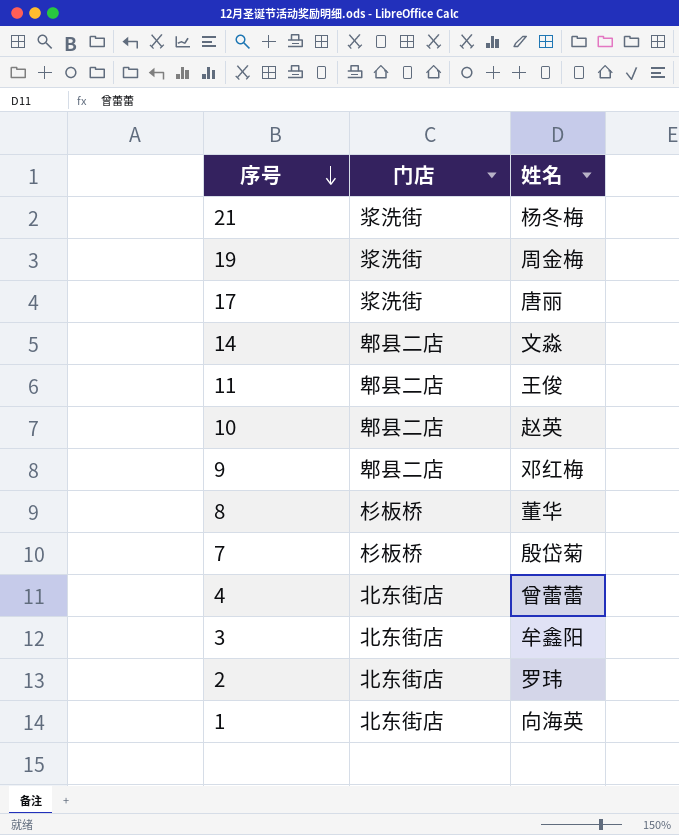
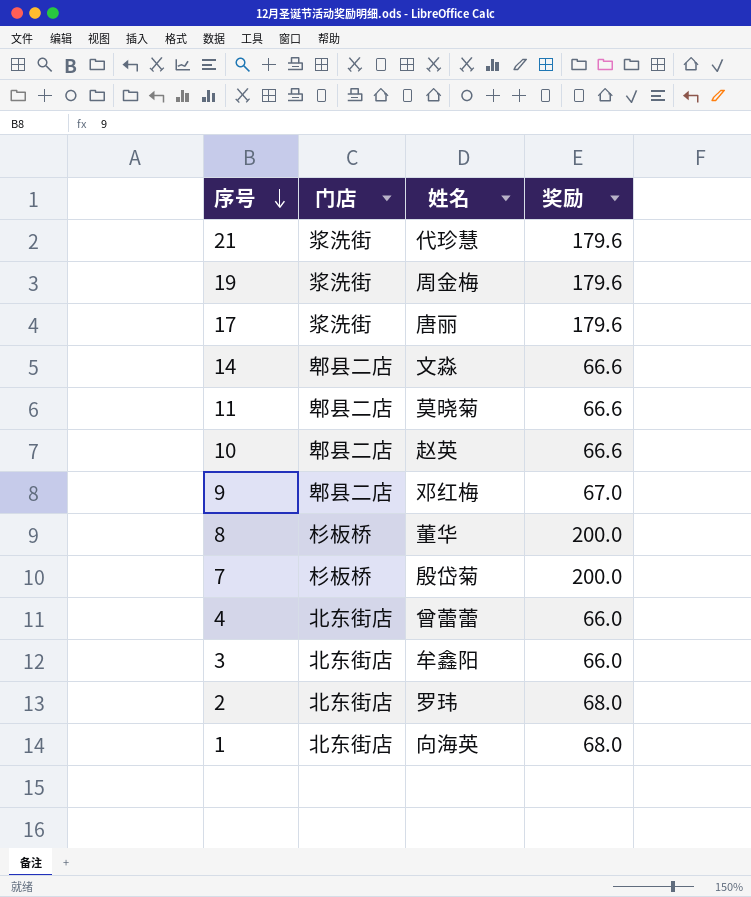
column 奖励 | position: none -> 4
21 | 姓名: 杨冬梅 -> 代珍慧
11 | 姓名: 王俊 -> 莫晓菊

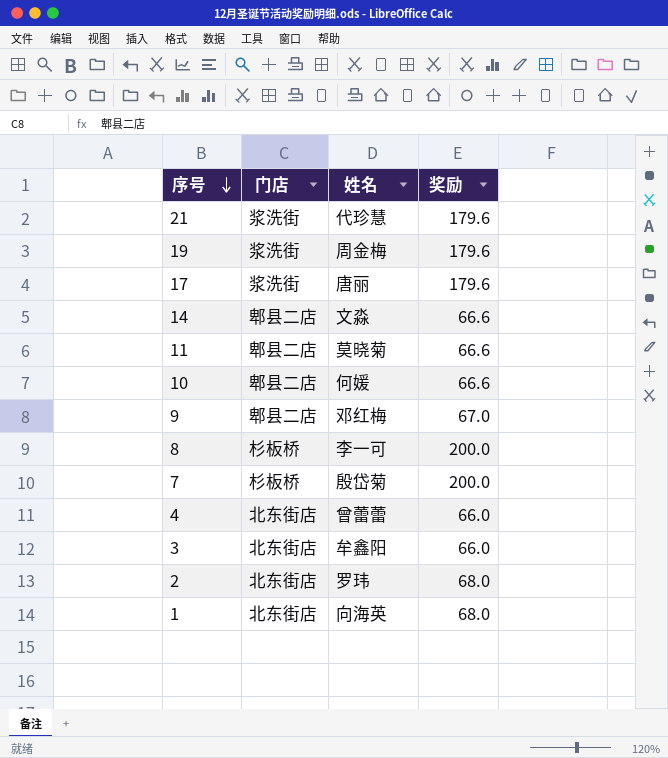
10 | 姓名: 赵英 -> 何媛
8 | 姓名: 董华 -> 李一可

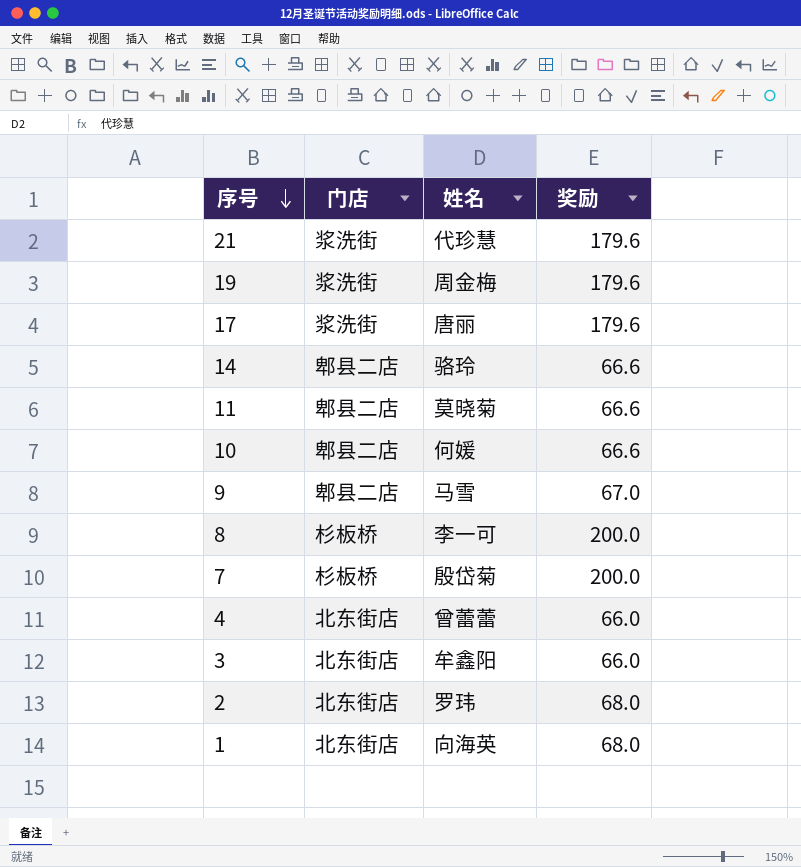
14 | 姓名: 文淼 -> 骆玲
9 | 姓名: 邓红梅 -> 马雪

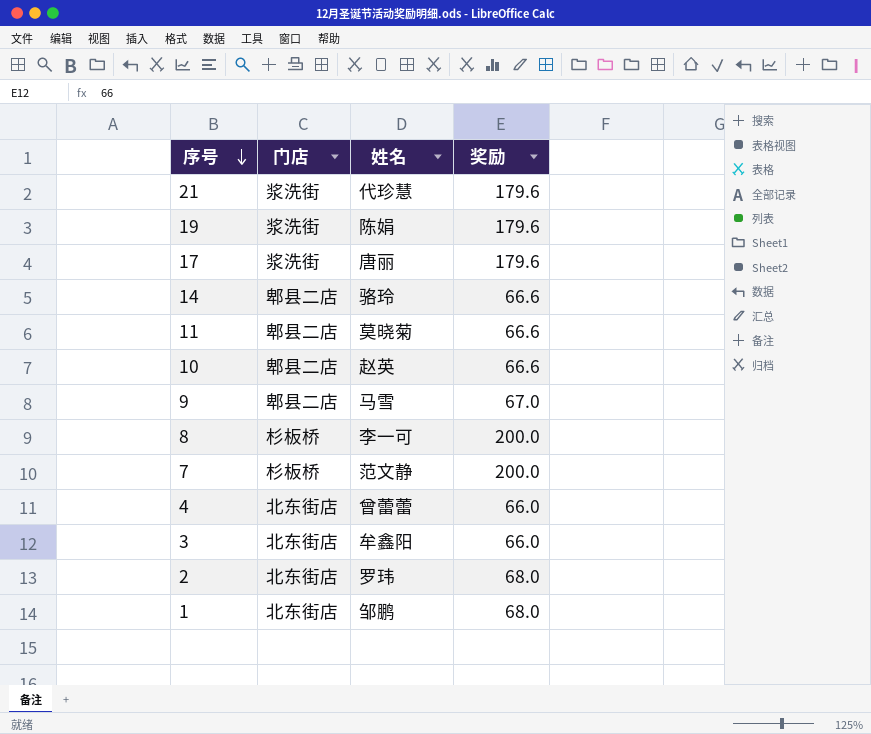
19 | 姓名: 周金梅 -> 陈娟
10 | 姓名: 何媛 -> 赵英
7 | 姓名: 殷岱菊 -> 范文静
1 | 姓名: 向海英 -> 邹鹏

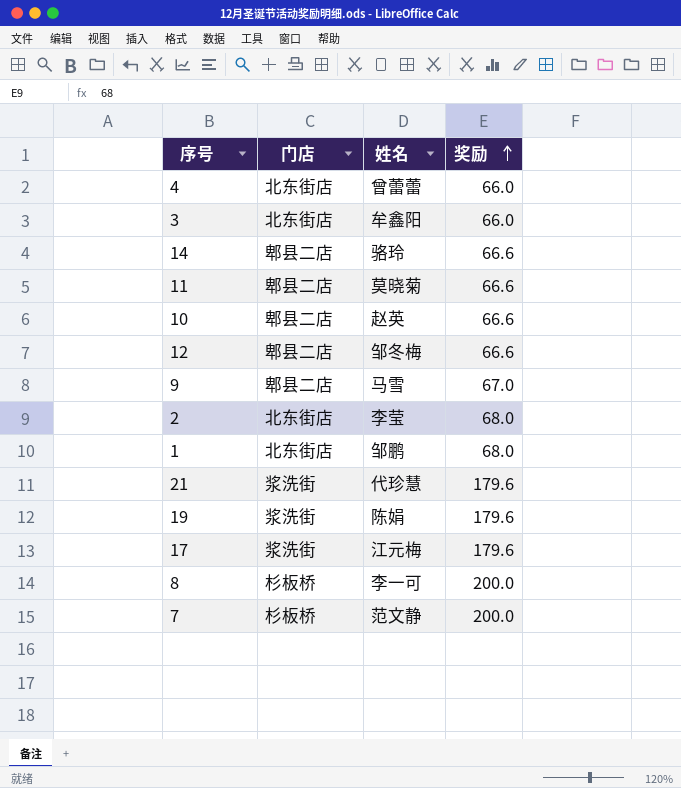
row order: 序号 descending -> 奖励 ascending
row 12: none -> 郫县二店 | 邹冬梅 | 66.6
2 | 姓名: 罗玮 -> 李莹
17 | 姓名: 唐丽 -> 江元梅

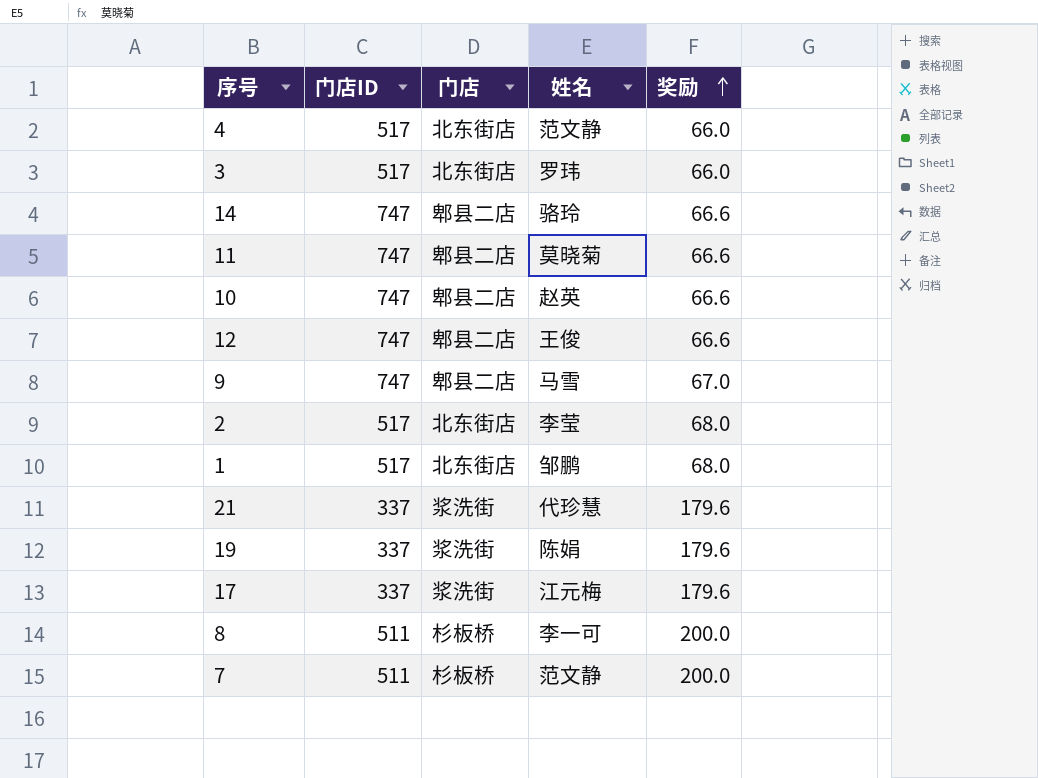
column 门店ID | position: none -> 2
4 | 姓名: 曾蕾蕾 -> 范文静
3 | 姓名: 牟鑫阳 -> 罗玮
12 | 姓名: 邹冬梅 -> 王俊

